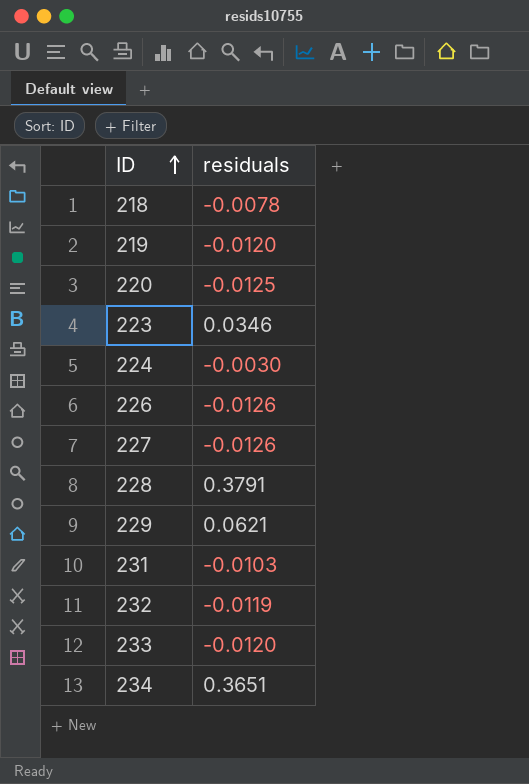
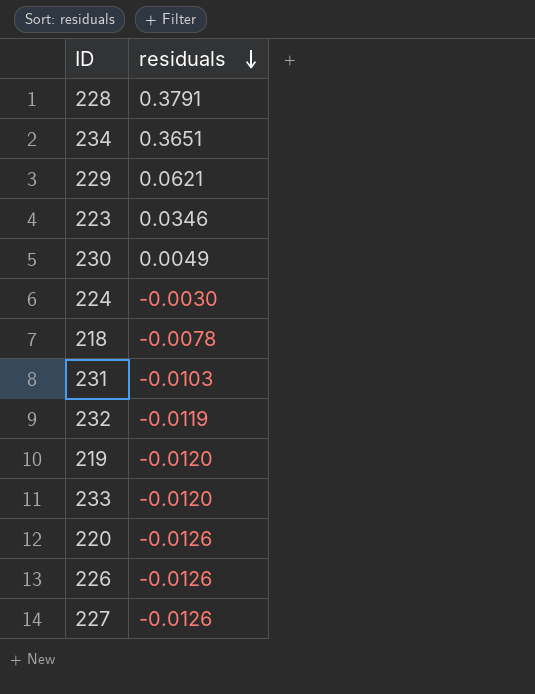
row order: ID ascending -> residuals descending
row 230: none -> 0.0049
220 | residuals: -0.0125 -> -0.0126

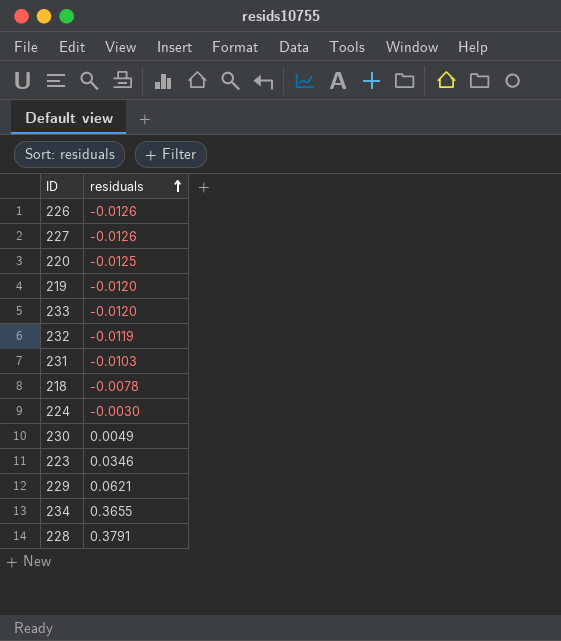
row order: residuals descending -> residuals ascending
220 | residuals: -0.0126 -> -0.0125
234 | residuals: 0.3651 -> 0.3655

